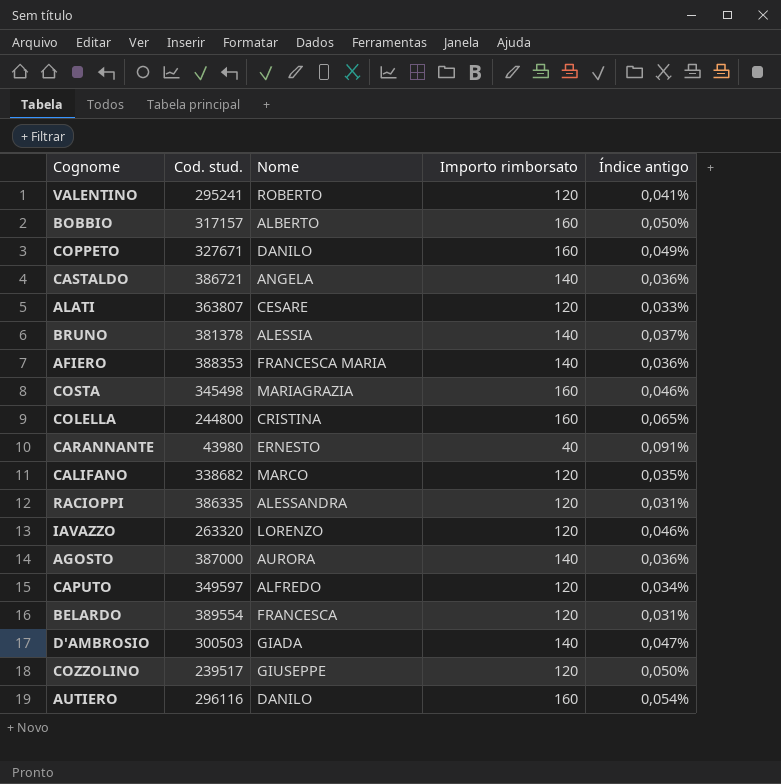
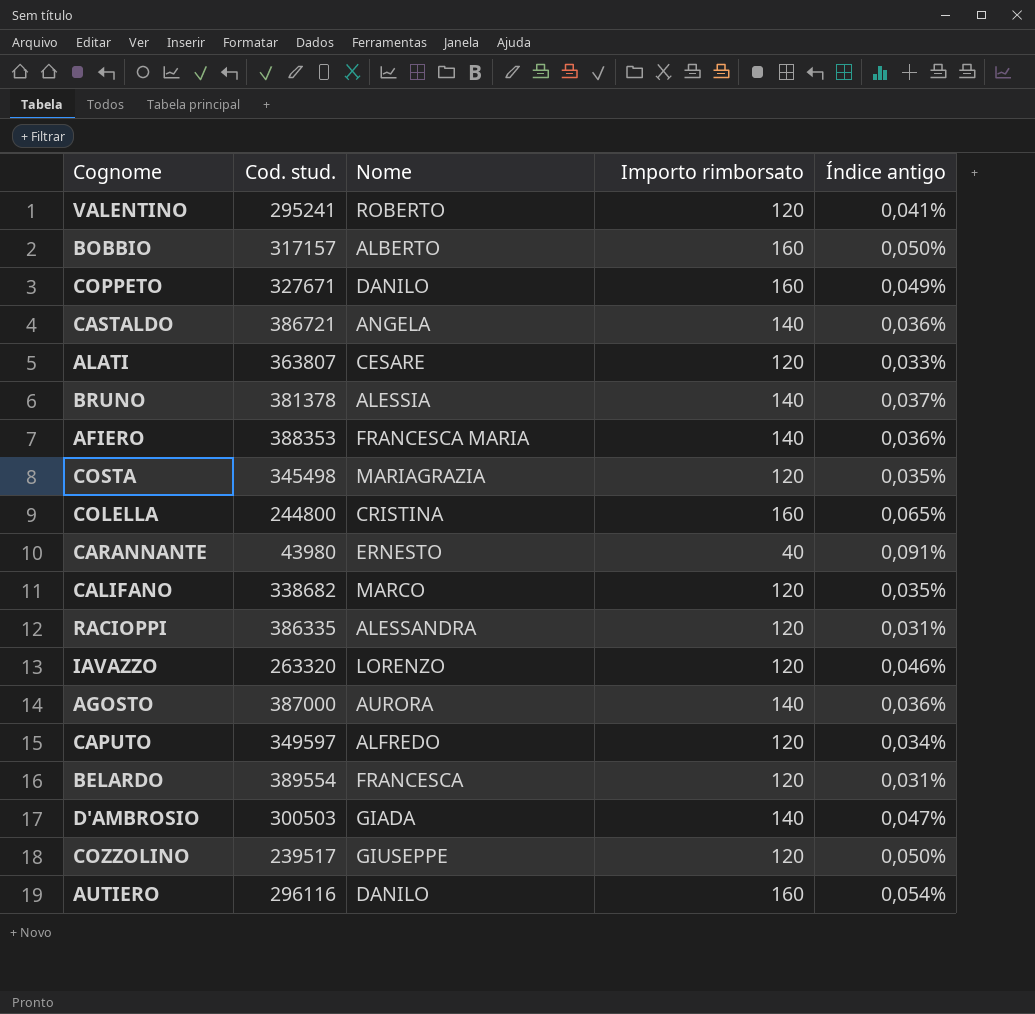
COSTA | Importo rimborsato: 160 -> 120
COSTA | Índice antigo: 0,046% -> 0,035%

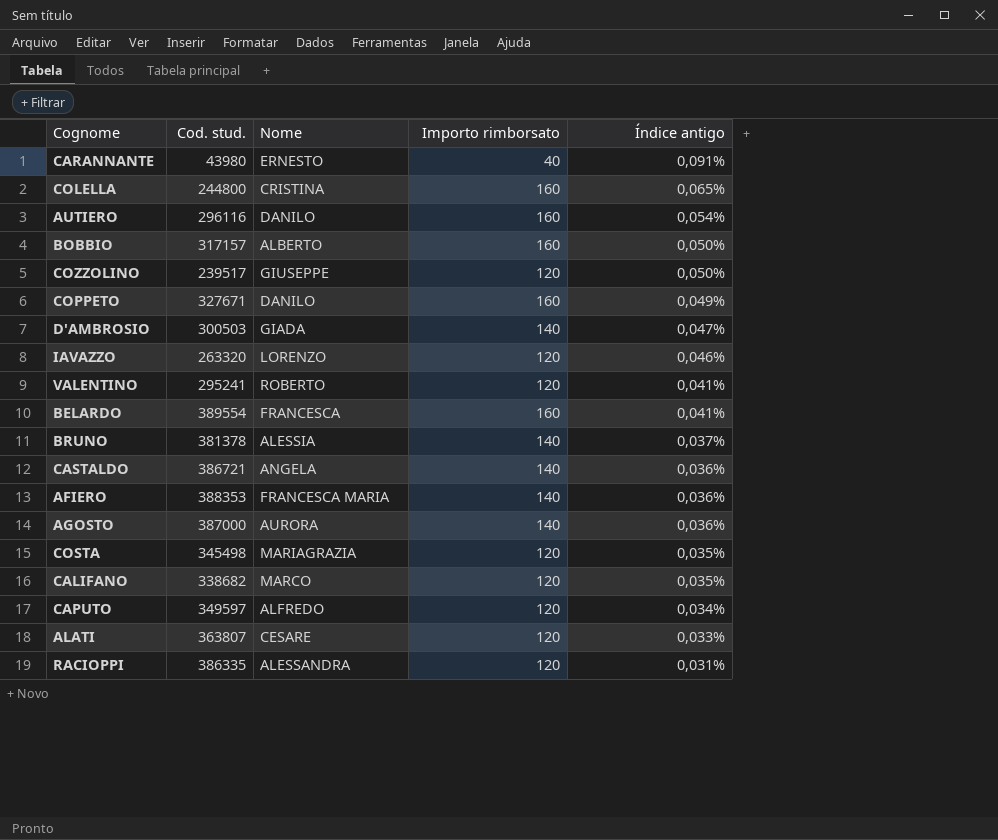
row order: none -> Índice antigo descending
BELARDO | Importo rimborsato: 120 -> 160
BELARDO | Índice antigo: 0,031% -> 0,041%

